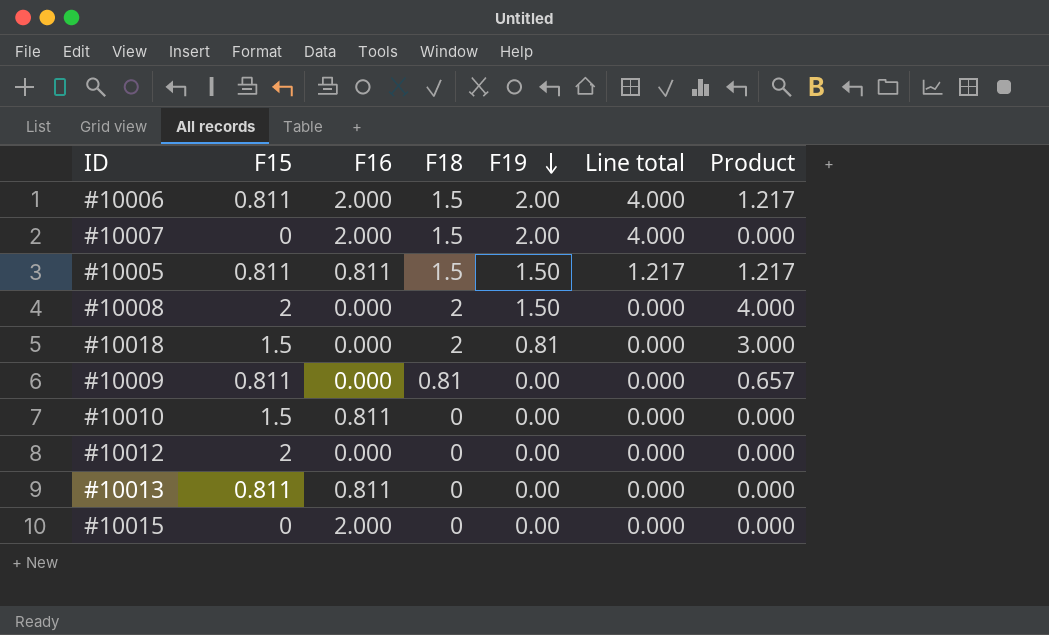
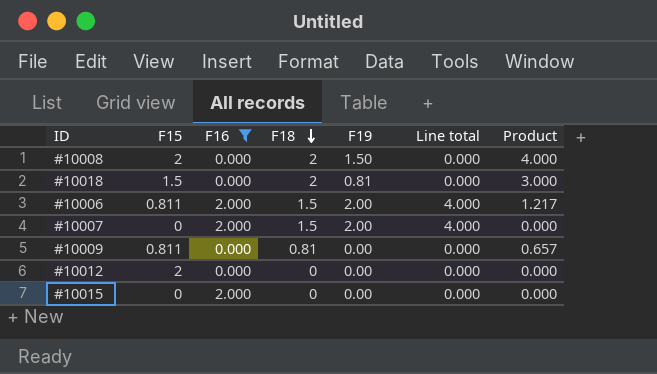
filter: none -> F16 != 0.811
row order: F19 descending -> F18 descending

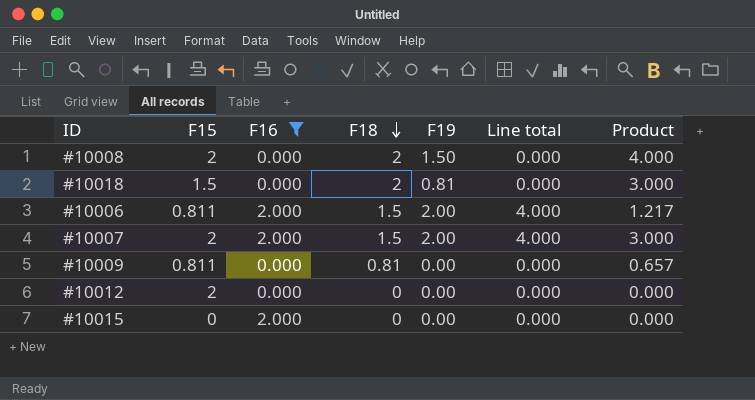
#10007 | F15: 0 -> 2
#10007 | Product: 0.000 -> 3.000

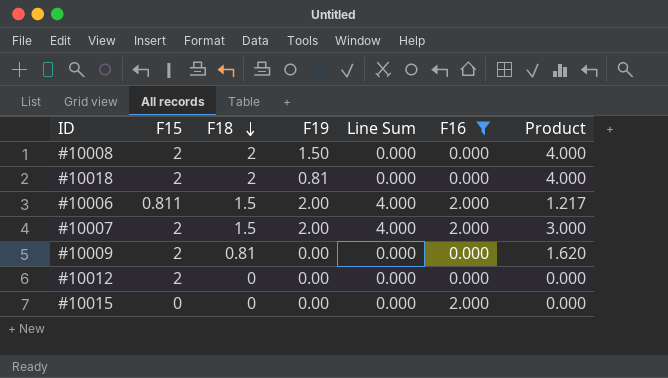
column name: Line total -> Line Sum
column F16 | position: 3 -> 6
#10018 | F15: 1.5 -> 2
#10018 | Product: 3.000 -> 4.000
#10009 | F15: 0.811 -> 2
#10009 | Product: 0.657 -> 1.620

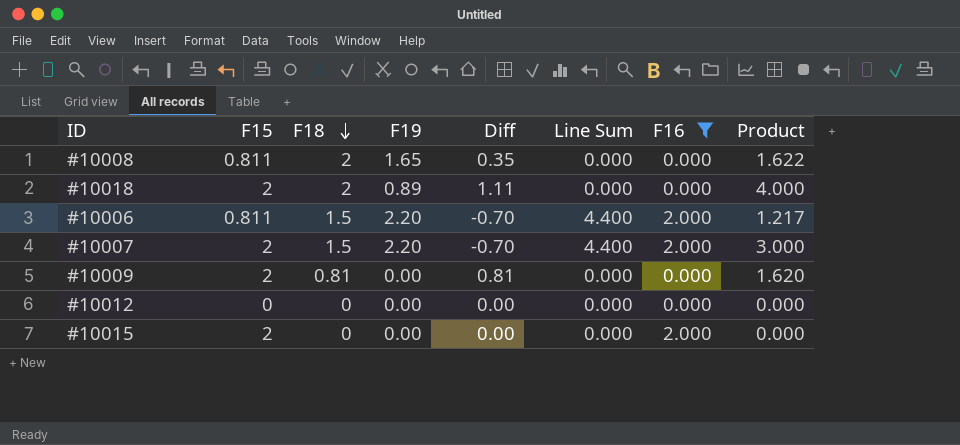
column Diff | formula: none -> [F18] - [F19]
#10008 | F15: 2 -> 0.811
#10008 | F19: 1.50 -> 1.65
#10008 | Product: 4.000 -> 1.622
#10018 | F19: 0.81 -> 0.89
#10006 | F19: 2.00 -> 2.20
#10006 | Line Sum: 4.000 -> 4.400
#10007 | F19: 2.00 -> 2.20
#10007 | Line Sum: 4.000 -> 4.400
#10012 | F15: 2 -> 0
#10015 | F15: 0 -> 2

